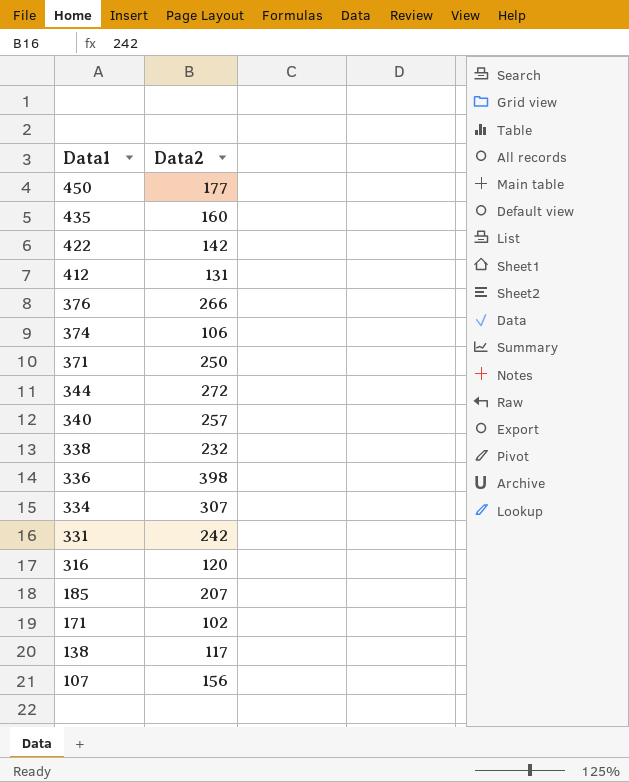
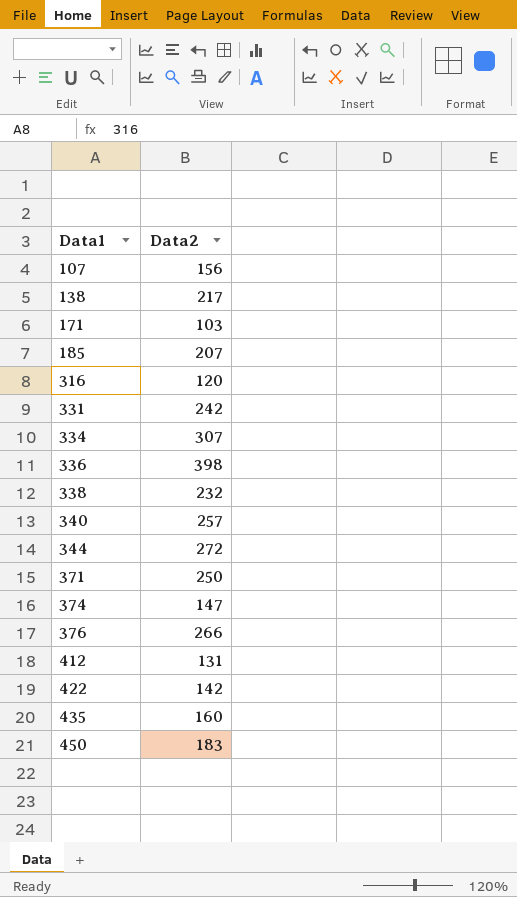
row order: Data1 descending -> Data1 ascending
138 | Data2: 117 -> 217
171 | Data2: 102 -> 103
374 | Data2: 106 -> 147
450 | Data2: 177 -> 183

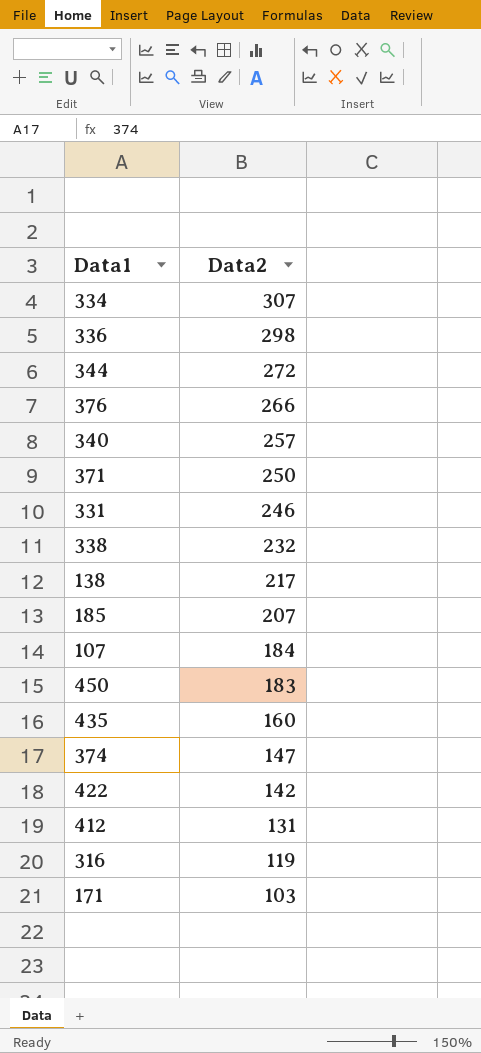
row order: Data1 ascending -> Data2 descending
336 | Data2: 398 -> 298
331 | Data2: 242 -> 246
107 | Data2: 156 -> 184
316 | Data2: 120 -> 119

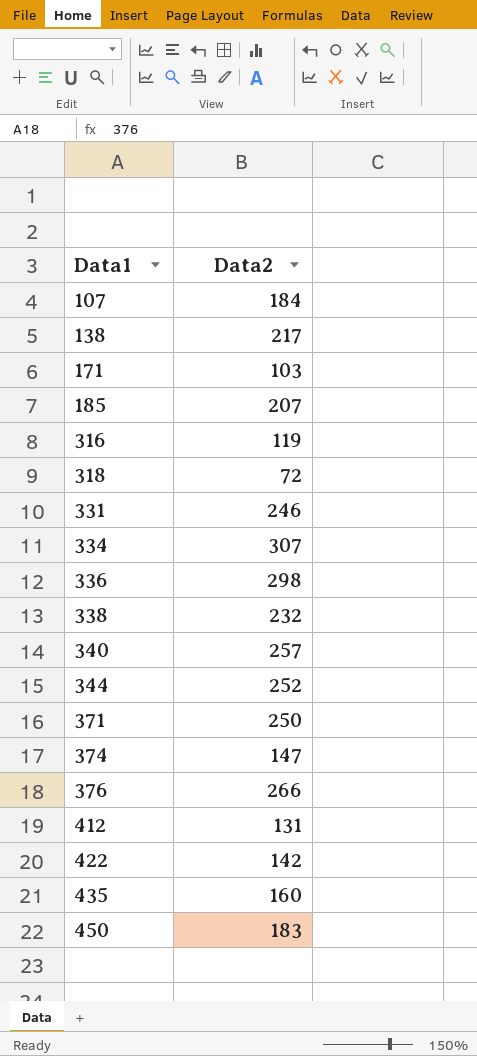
row order: Data2 descending -> Data1 ascending
row 318: none -> 72
344 | Data2: 272 -> 252

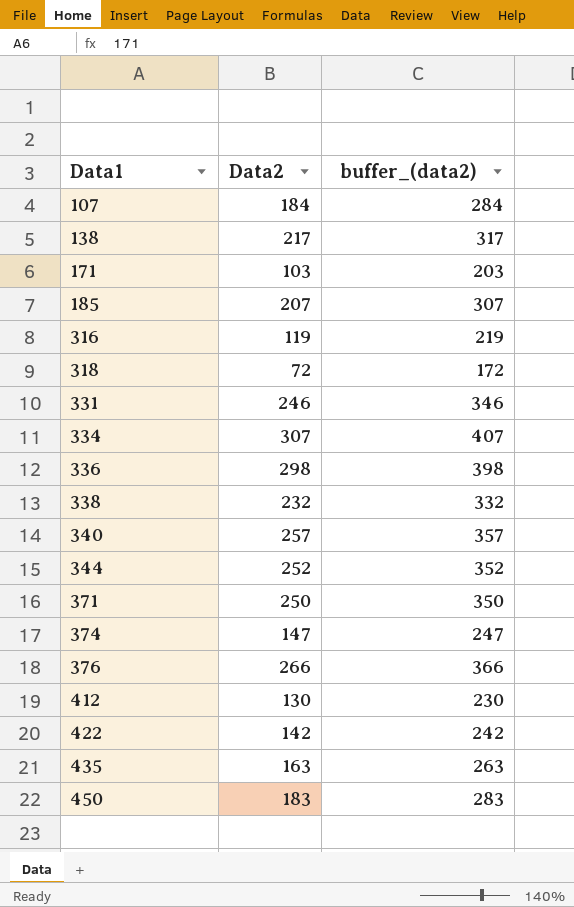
column buffer_(data2) | formula: none -> [Data2] + 100
412 | Data2: 131 -> 130
435 | Data2: 160 -> 163

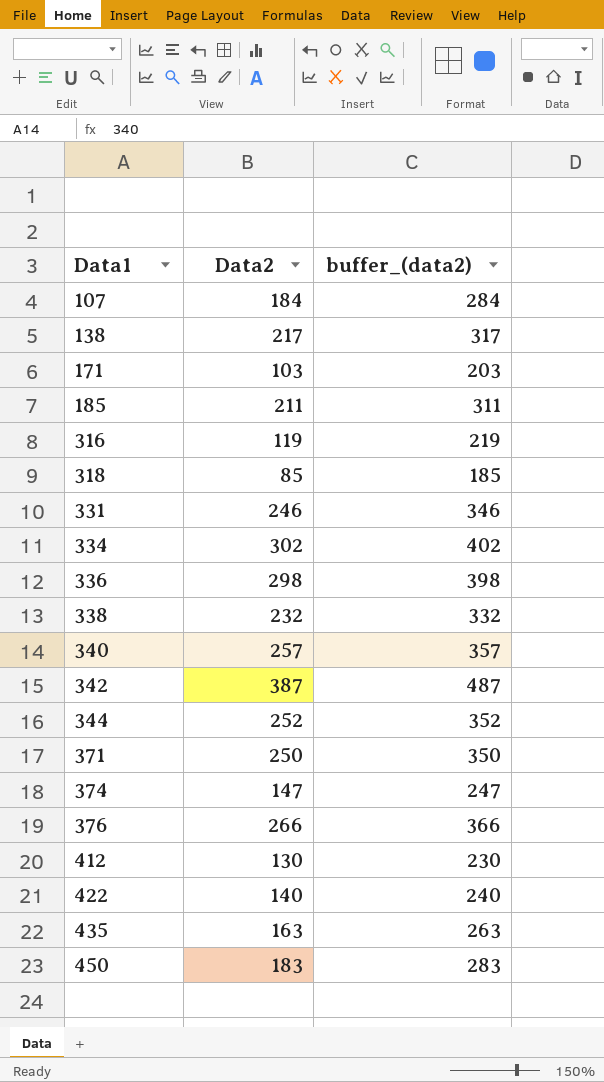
185 | Data2: 207 -> 211
185 | buffer_(data2): 307 -> 311
318 | Data2: 72 -> 85
318 | buffer_(data2): 172 -> 185
334 | Data2: 307 -> 302
334 | buffer_(data2): 407 -> 402
row 342: none -> 387 | 487
422 | Data2: 142 -> 140
422 | buffer_(data2): 242 -> 240

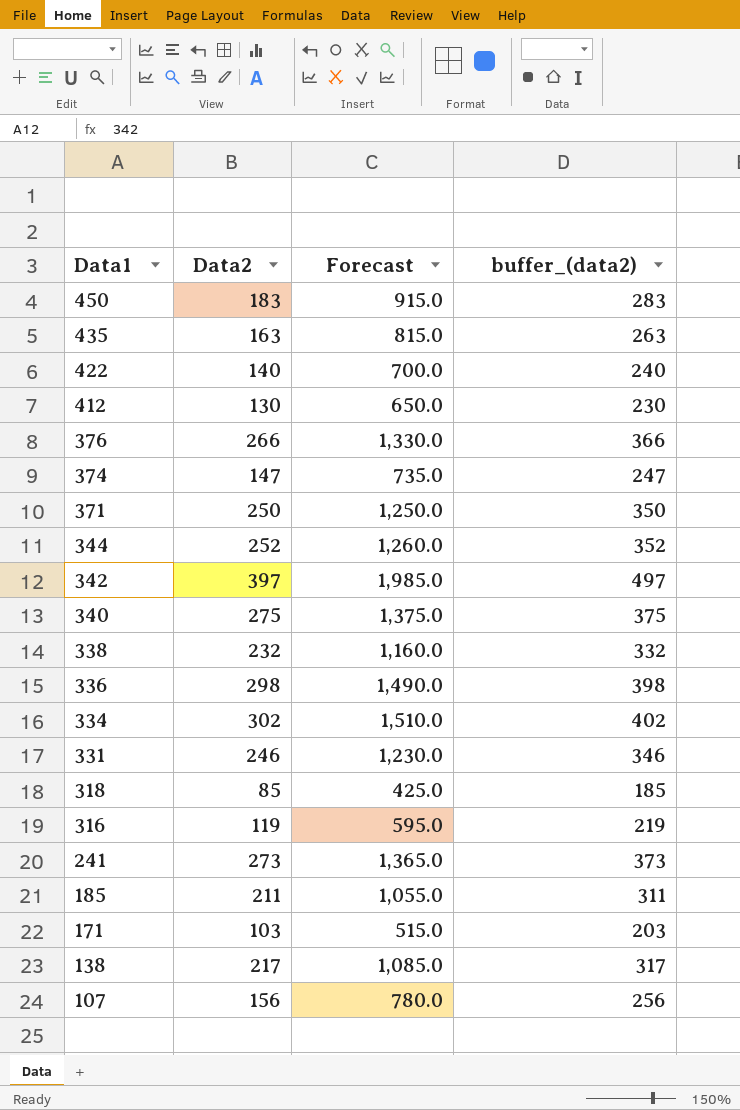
row order: Data1 ascending -> Data1 descending
column Forecast | formula: none -> [Data2] * 5
342 | Data2: 387 -> 397
342 | buffer_(data2): 487 -> 497
340 | Data2: 257 -> 275
340 | buffer_(data2): 357 -> 375
row 241: none -> 273 | 1,365.0 | 373
107 | Data2: 184 -> 156
107 | buffer_(data2): 284 -> 256

